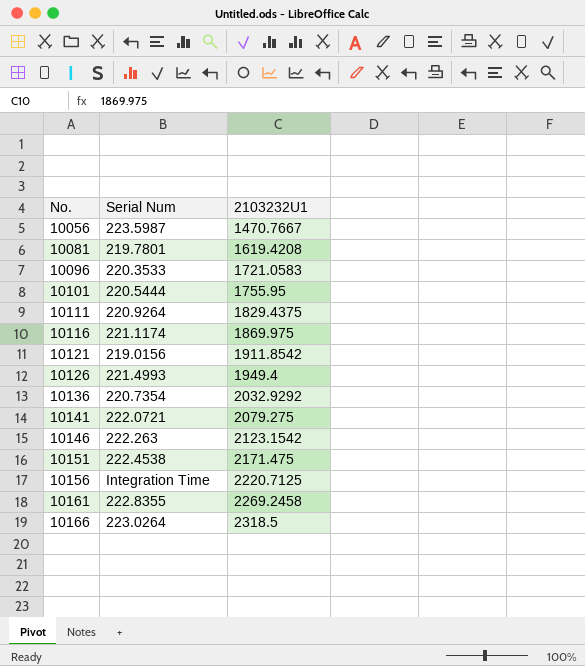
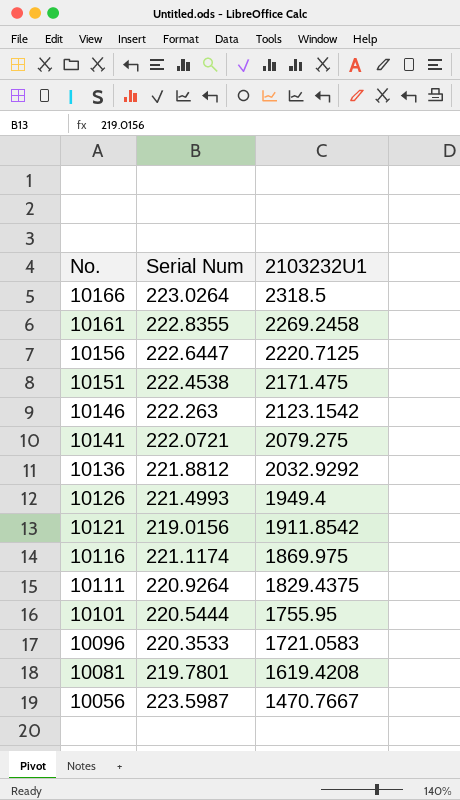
row order: No. ascending -> No. descending
10156 | Serial Num: Integration Time -> 222.6447
10136 | Serial Num: 220.7354 -> 221.8812

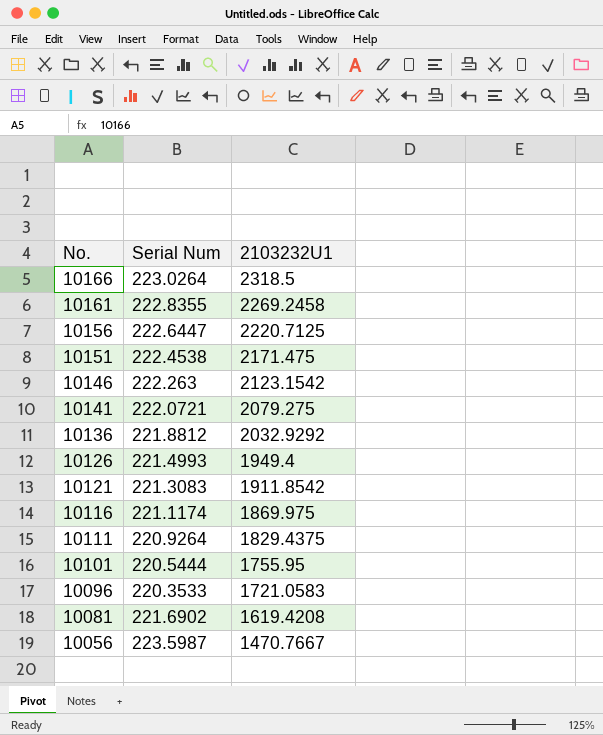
10121 | Serial Num: 219.0156 -> 221.3083
10081 | Serial Num: 219.7801 -> 221.6902

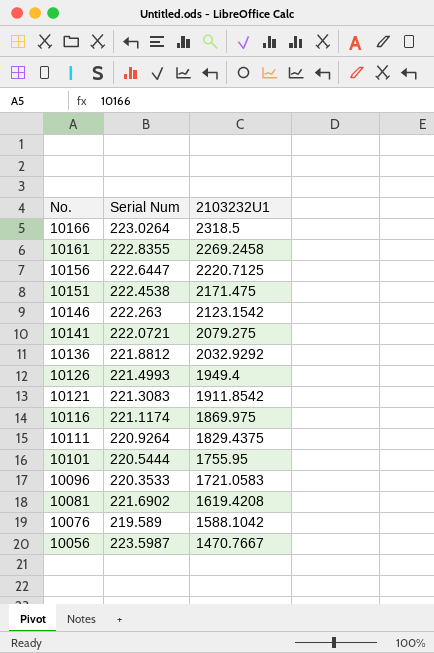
row 10076: none -> 219.589 | 1588.1042

